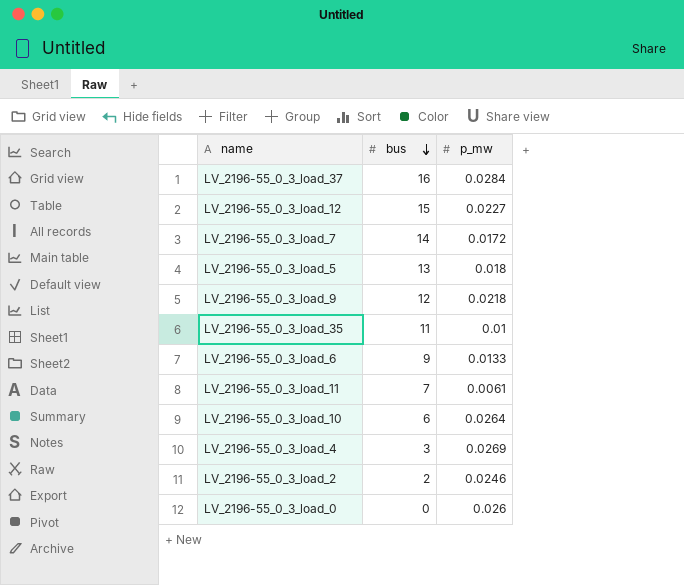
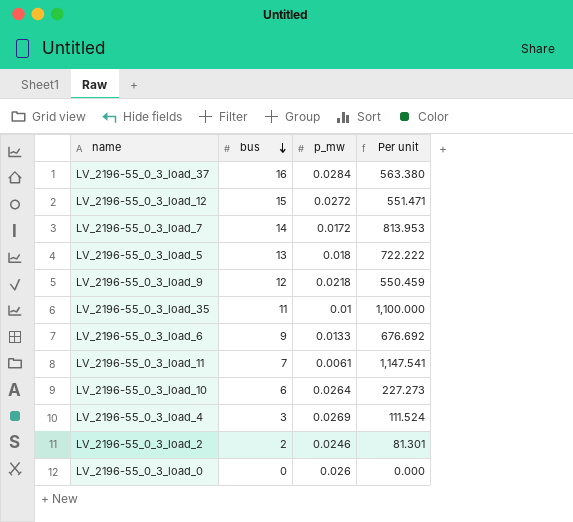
column Per unit | formula: none -> [bus] / [p_mw]
LV_2196-55_0_3_load_12 | p_mw: 0.0227 -> 0.0272

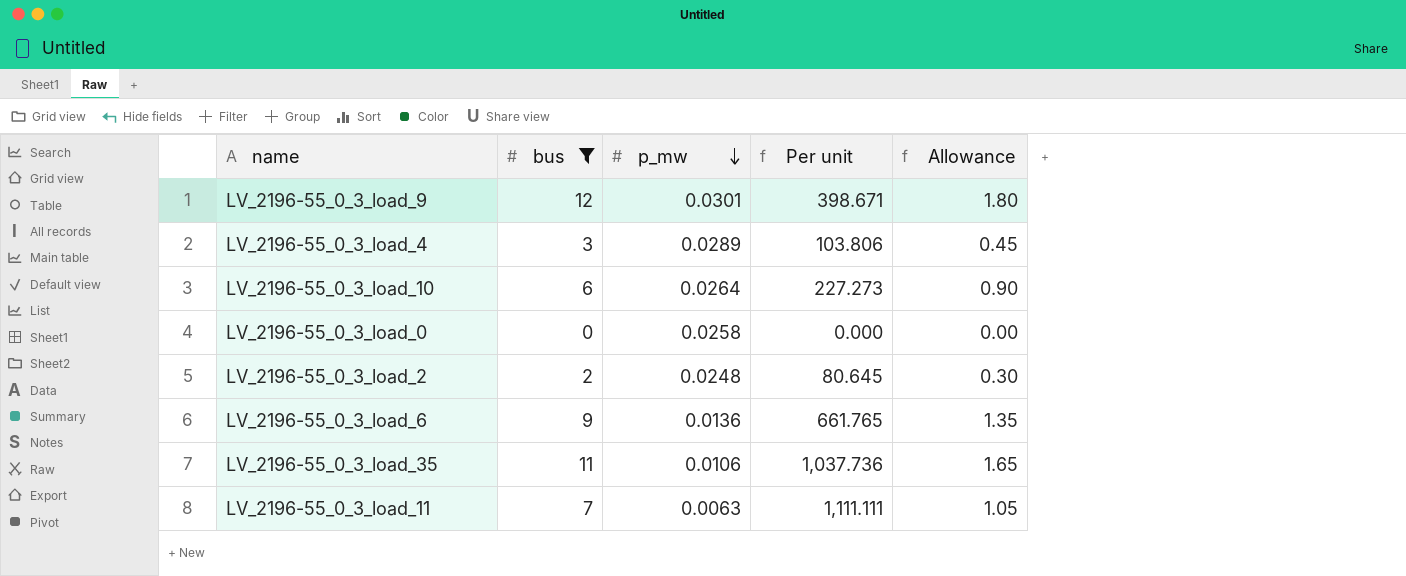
filter: none -> bus <= 12
row order: bus descending -> p_mw descending
column Allowance | formula: none -> [bus] * 0.15
LV_2196-55_0_3_load_9 | p_mw: 0.0218 -> 0.0301
LV_2196-55_0_3_load_9 | Per unit: 550.459 -> 398.671
LV_2196-55_0_3_load_4 | p_mw: 0.0269 -> 0.0289
LV_2196-55_0_3_load_4 | Per unit: 111.524 -> 103.806
LV_2196-55_0_3_load_0 | p_mw: 0.026 -> 0.0258
LV_2196-55_0_3_load_2 | p_mw: 0.0246 -> 0.0248
LV_2196-55_0_3_load_2 | Per unit: 81.301 -> 80.645
LV_2196-55_0_3_load_6 | p_mw: 0.0133 -> 0.0136
LV_2196-55_0_3_load_6 | Per unit: 676.692 -> 661.765
LV_2196-55_0_3_load_35 | p_mw: 0.01 -> 0.0106
LV_2196-55_0_3_load_35 | Per unit: 1,100.000 -> 1,037.736
LV_2196-55_0_3_load_11 | p_mw: 0.0061 -> 0.0063
LV_2196-55_0_3_load_11 | Per unit: 1,147.541 -> 1,111.111

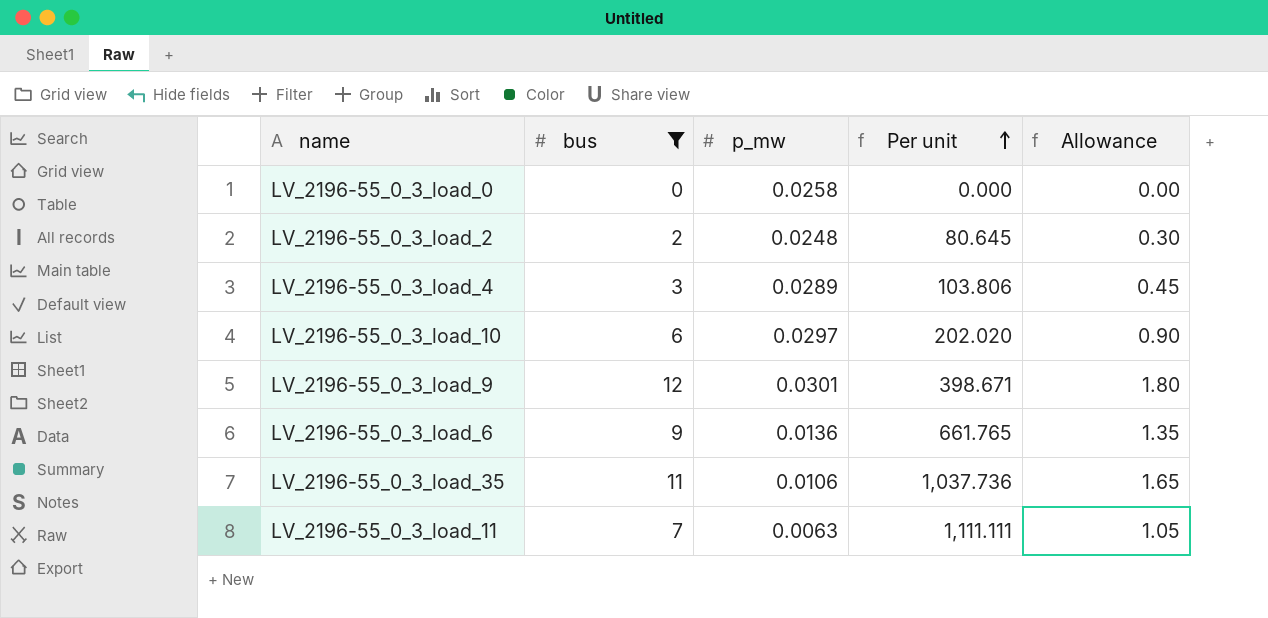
row order: p_mw descending -> Per unit ascending
LV_2196-55_0_3_load_10 | p_mw: 0.0264 -> 0.0297
LV_2196-55_0_3_load_10 | Per unit: 227.273 -> 202.020

